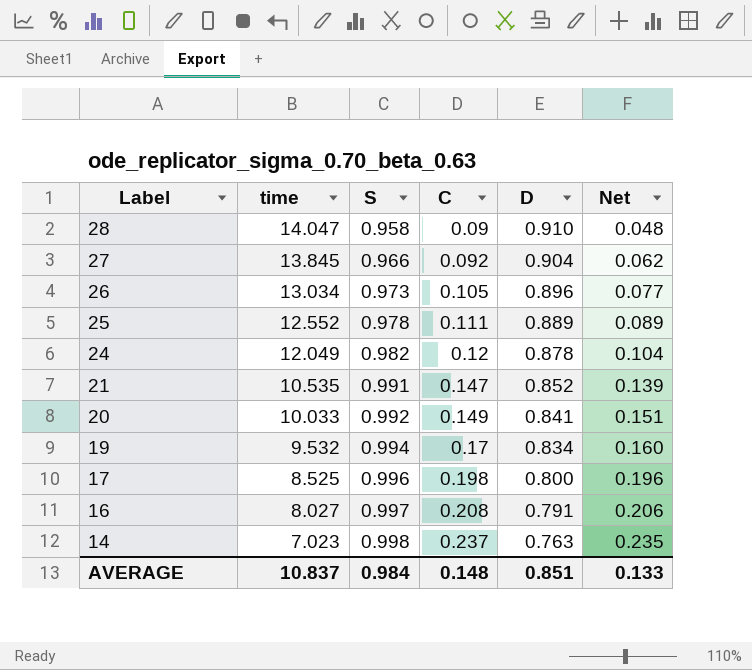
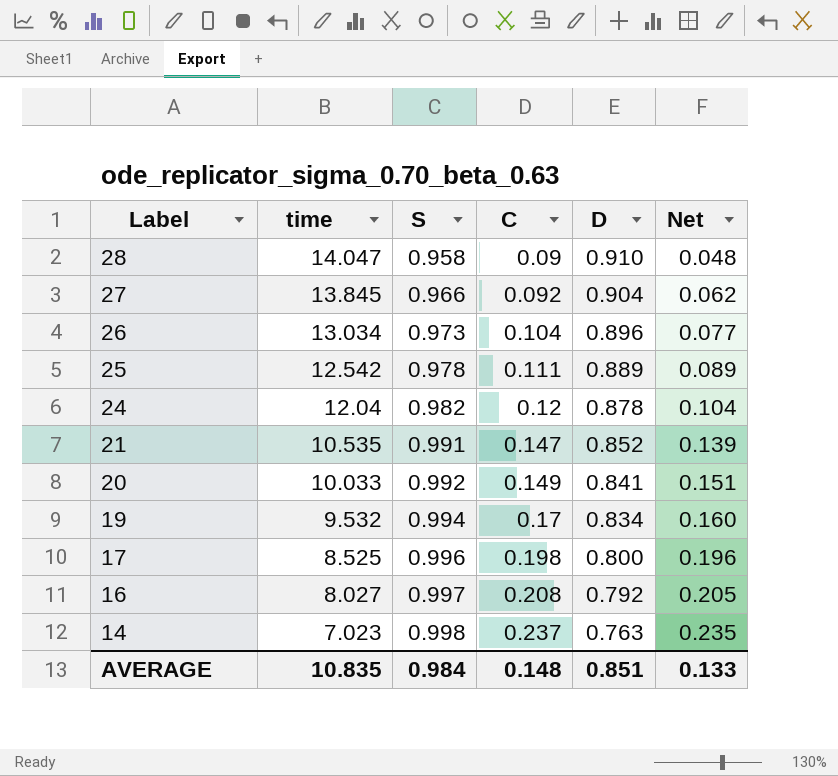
26 | C: 0.105 -> 0.104
25 | time: 12.552 -> 12.542
24 | time: 12.049 -> 12.04
16 | D: 0.791 -> 0.792
16 | Net: 0.206 -> 0.205
AVERAGE | time: 10.837 -> 10.835

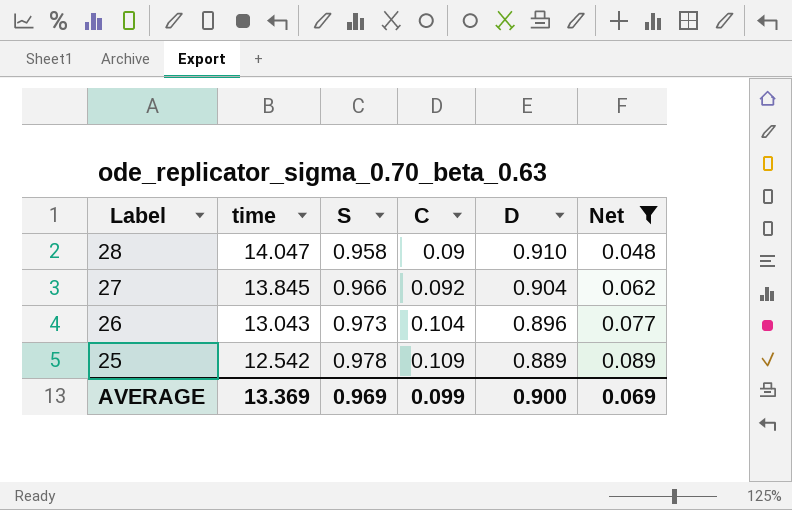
filter: none -> Net <= 0.089
26 | time: 13.034 -> 13.043
25 | C: 0.111 -> 0.109
AVERAGE | time: 10.835 -> 13.369
AVERAGE | S: 0.984 -> 0.969
AVERAGE | C: 0.148 -> 0.099
AVERAGE | D: 0.851 -> 0.900
AVERAGE | Net: 0.133 -> 0.069

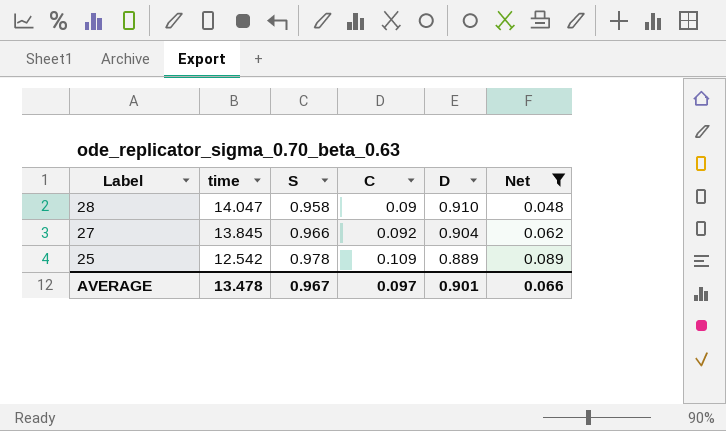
row 26: 13.043 | 0.973 | 0.104 | 0.896 | 0.077 -> none
AVERAGE | time: 13.369 -> 13.478
AVERAGE | S: 0.969 -> 0.967
AVERAGE | C: 0.099 -> 0.097
AVERAGE | D: 0.900 -> 0.901
AVERAGE | Net: 0.069 -> 0.066

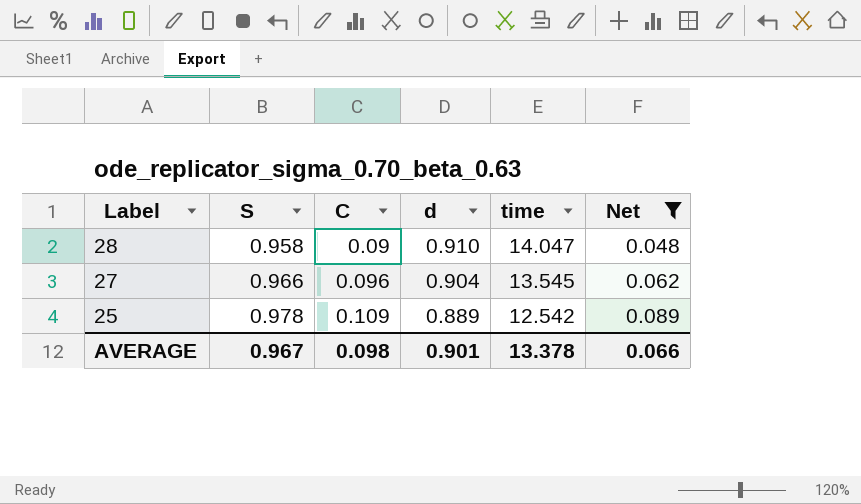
column name: D -> d
column time | position: 2 -> 5
27 | C: 0.092 -> 0.096
27 | time: 13.845 -> 13.545
AVERAGE | C: 0.097 -> 0.098
AVERAGE | time: 13.478 -> 13.378

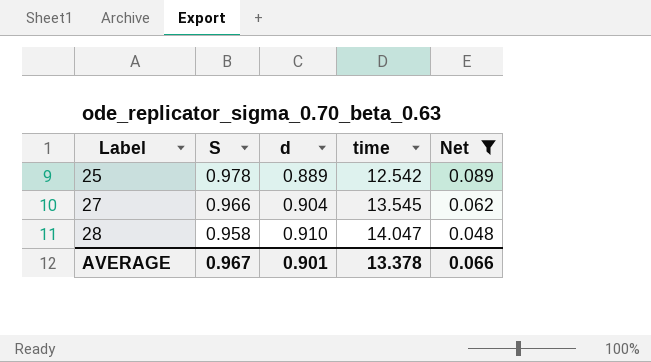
row order: Label descending -> Label ascending
column C | position: 3 -> none

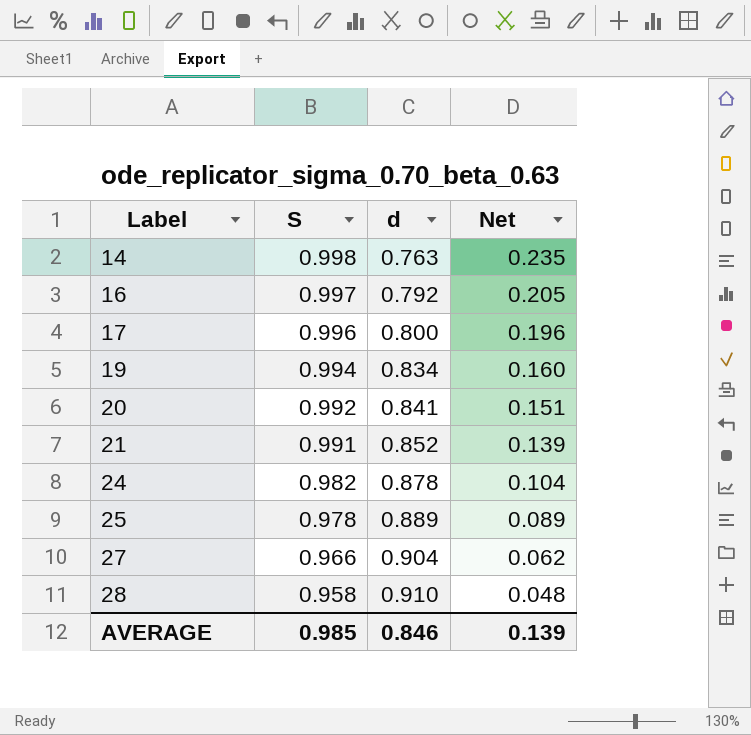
filter: Net <= 0.089 -> none
column time | position: 4 -> none
AVERAGE | S: 0.967 -> 0.985
AVERAGE | d: 0.901 -> 0.846
AVERAGE | Net: 0.066 -> 0.139

